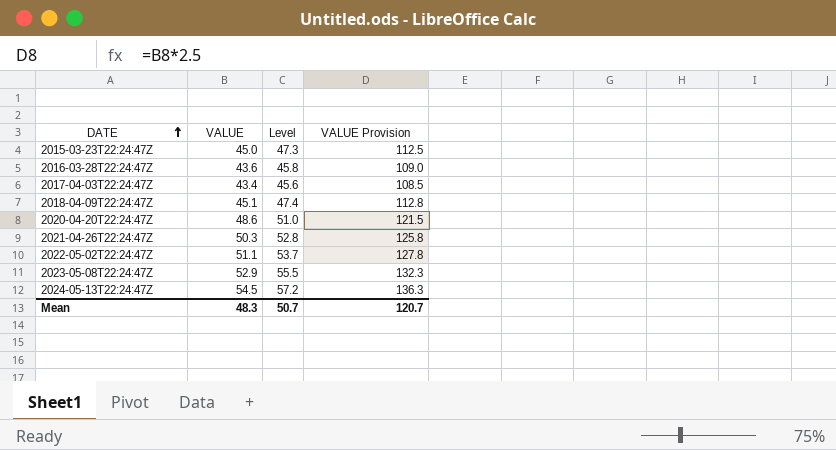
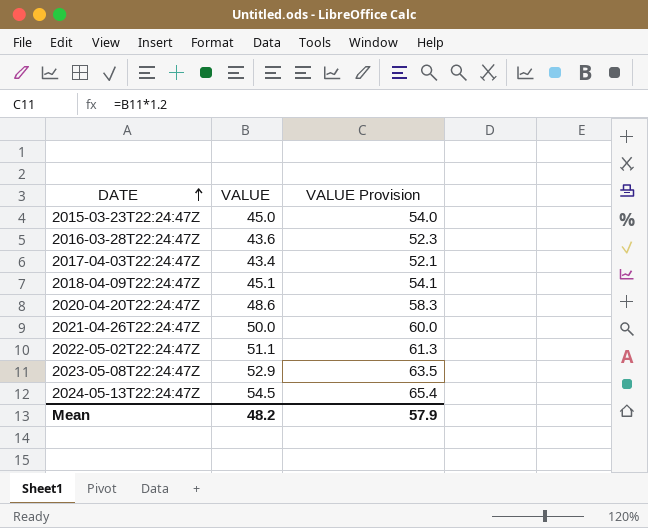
column Level | formula: [VALUE] * 1.05 -> none
column VALUE Provision | formula: [VALUE] * 2.5 -> [VALUE] * 1.2
2021-04-26T22:24:47Z | VALUE: 50.3 -> 50.0
Mean | VALUE: 48.3 -> 48.2
Mean | VALUE Provision: 120.7 -> 57.9

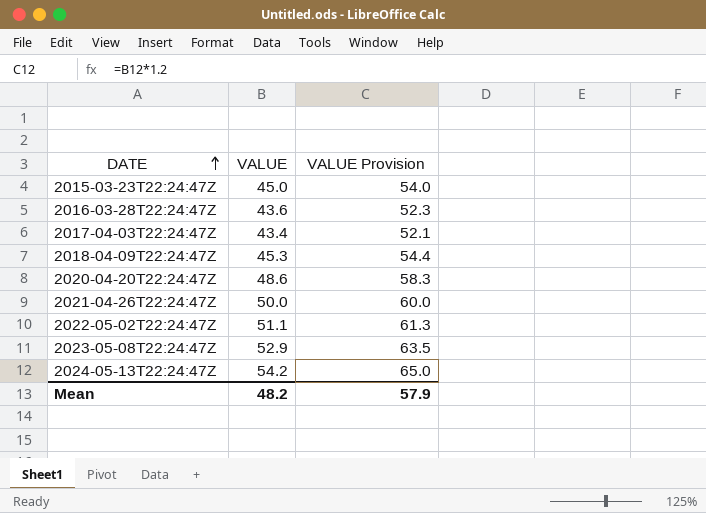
2018-04-09T22:24:47Z | VALUE: 45.1 -> 45.3
2018-04-09T22:24:47Z | VALUE Provision: 54.1 -> 54.4
2024-05-13T22:24:47Z | VALUE: 54.5 -> 54.2
2024-05-13T22:24:47Z | VALUE Provision: 65.4 -> 65.0

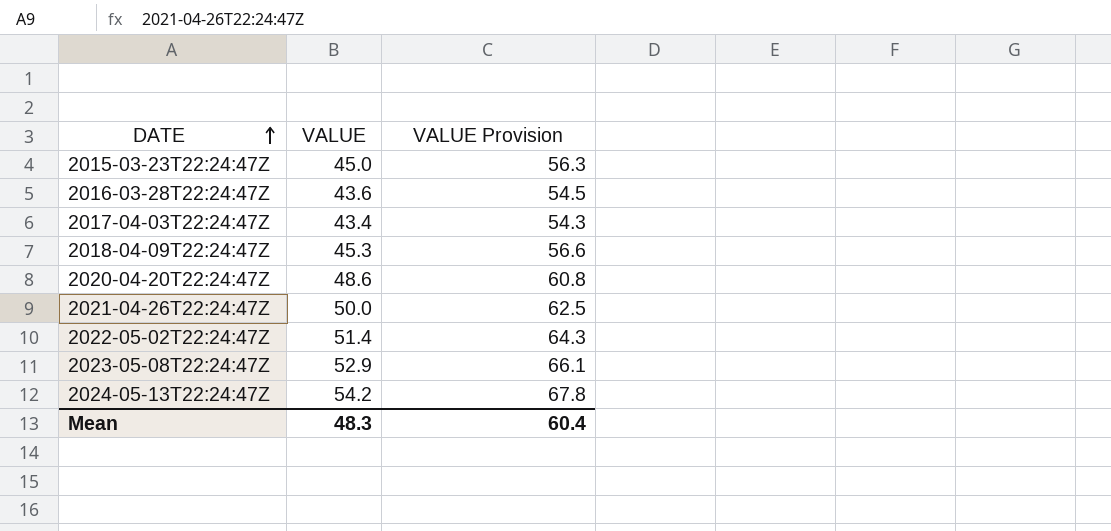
column VALUE Provision | formula: [VALUE] * 1.2 -> [VALUE] * 1.25
2022-05-02T22:24:47Z | VALUE: 51.1 -> 51.4
Mean | VALUE: 48.2 -> 48.3
Mean | VALUE Provision: 57.9 -> 60.4

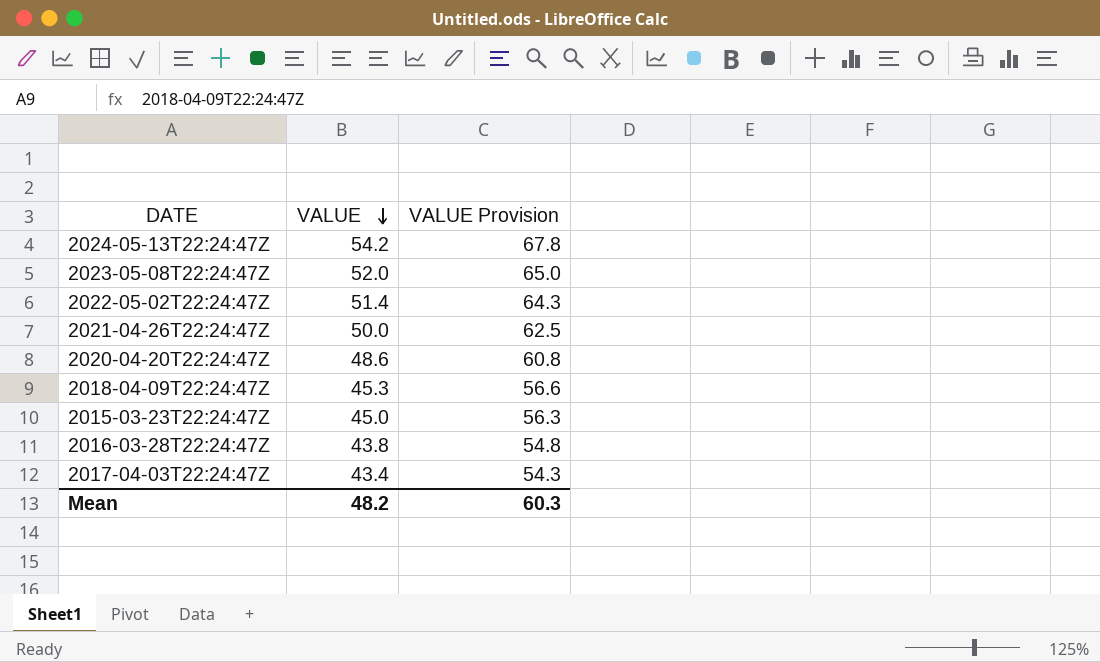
row order: DATE ascending -> VALUE descending
2023-05-08T22:24:47Z | VALUE: 52.9 -> 52.0
2023-05-08T22:24:47Z | VALUE Provision: 66.1 -> 65.0
2016-03-28T22:24:47Z | VALUE: 43.6 -> 43.8
2016-03-28T22:24:47Z | VALUE Provision: 54.5 -> 54.8
Mean | VALUE: 48.3 -> 48.2
Mean | VALUE Provision: 60.4 -> 60.3

